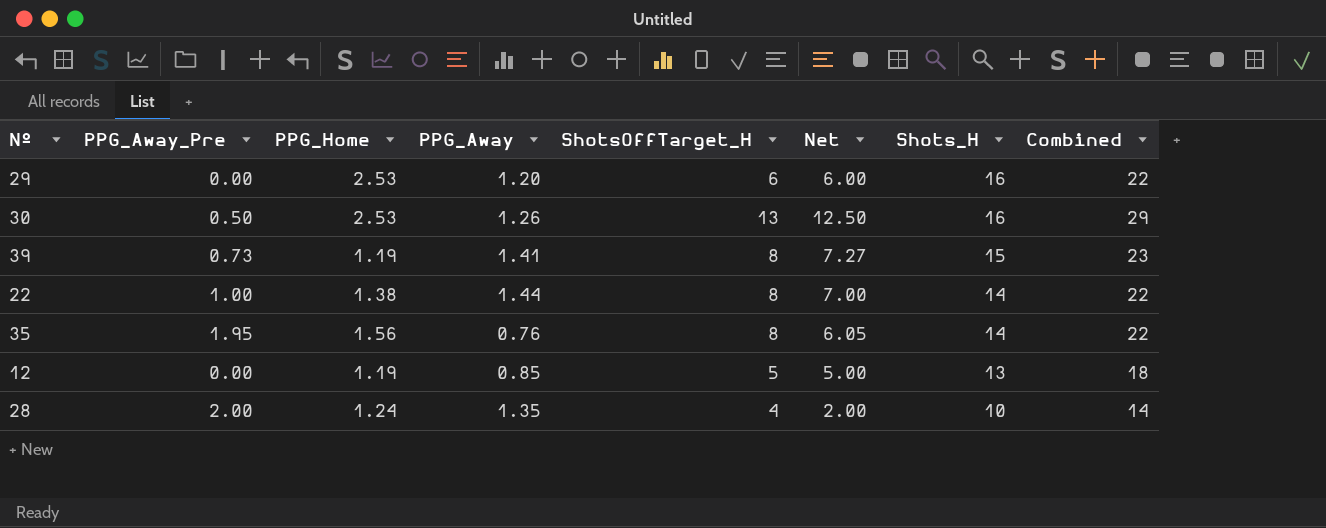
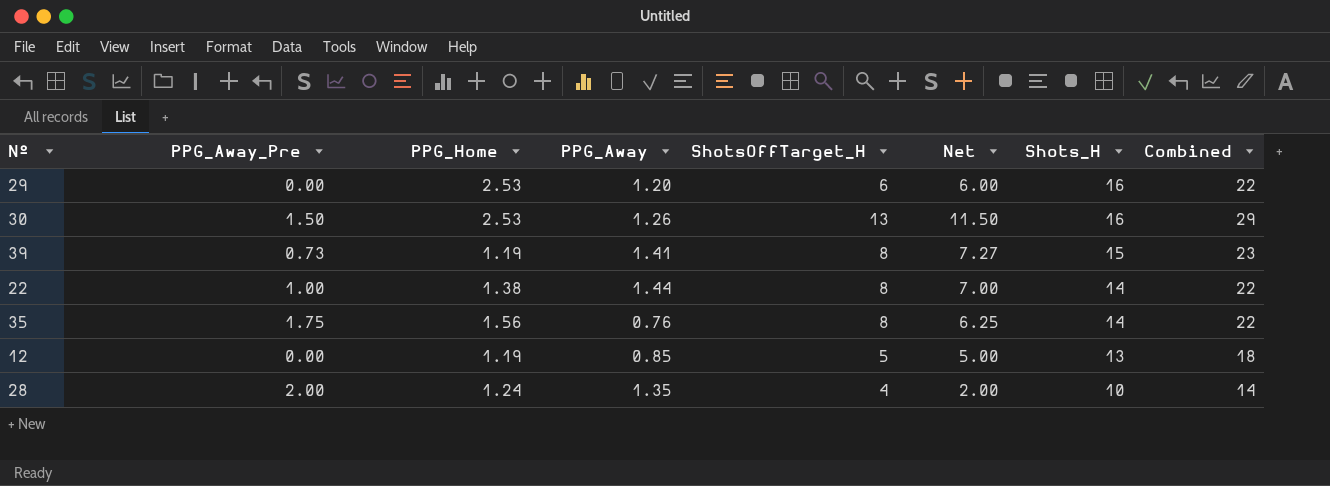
30 | PPG_Away_Pre: 0.50 -> 1.50
30 | Net: 12.50 -> 11.50
35 | PPG_Away_Pre: 1.95 -> 1.75
35 | Net: 6.05 -> 6.25

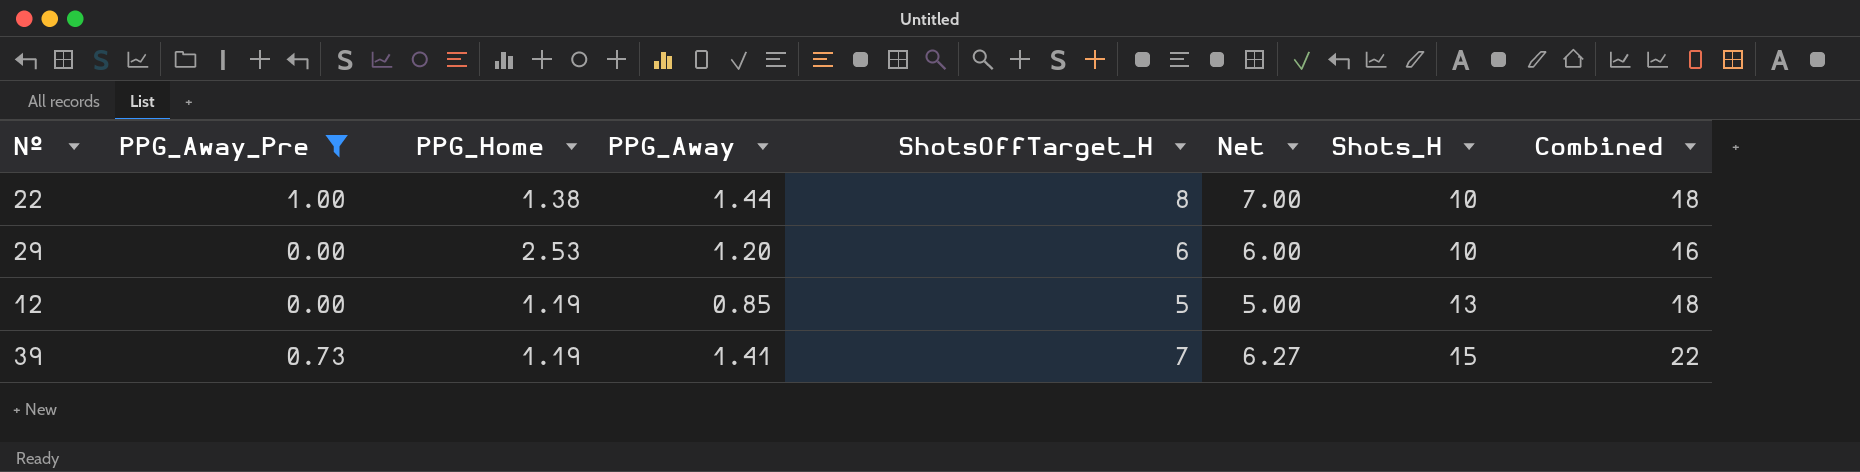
filter: none -> PPG_Away_Pre <= 1.00
row order: Shots_H descending -> Shots_H ascending
22 | Shots_H: 14 -> 10
22 | Combined: 22 -> 18
29 | Shots_H: 16 -> 10
29 | Combined: 22 -> 16
39 | ShotsOffTarget_H: 8 -> 7
39 | Net: 7.27 -> 6.27
39 | Combined: 23 -> 22

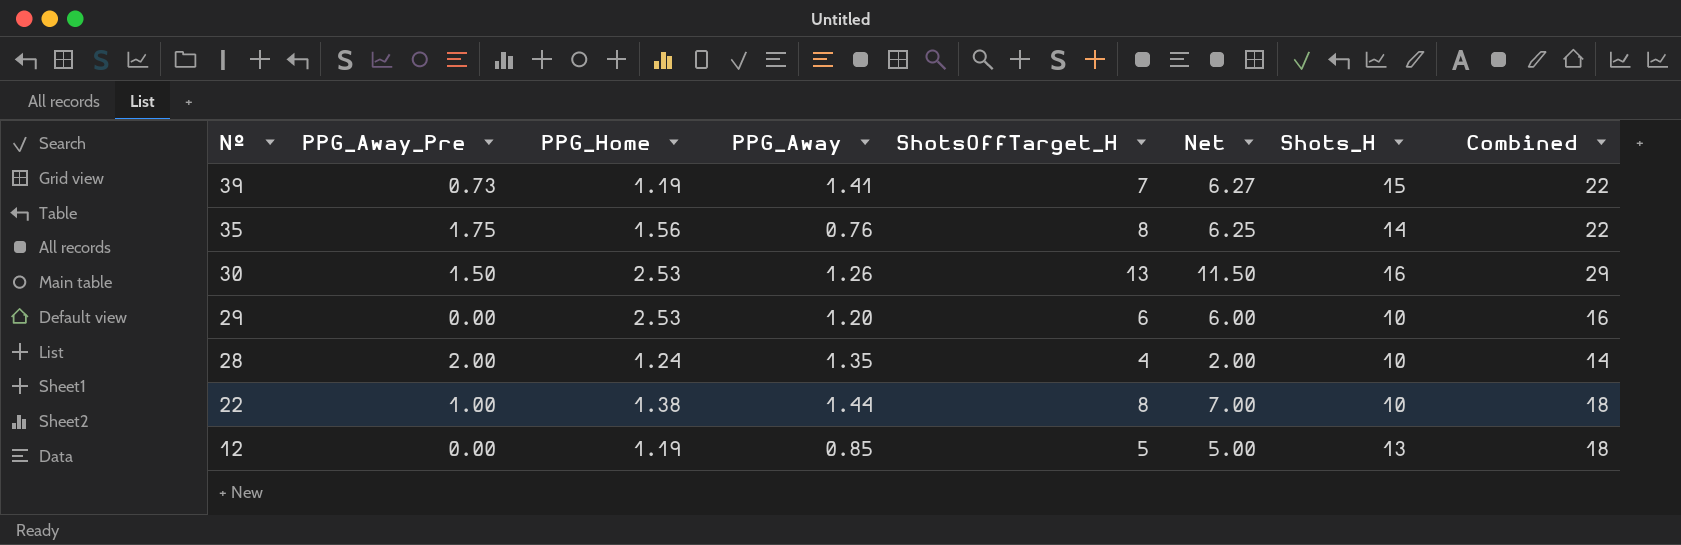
filter: PPG_Away_Pre <= 1.00 -> none
row order: Shots_H ascending -> Nº descending

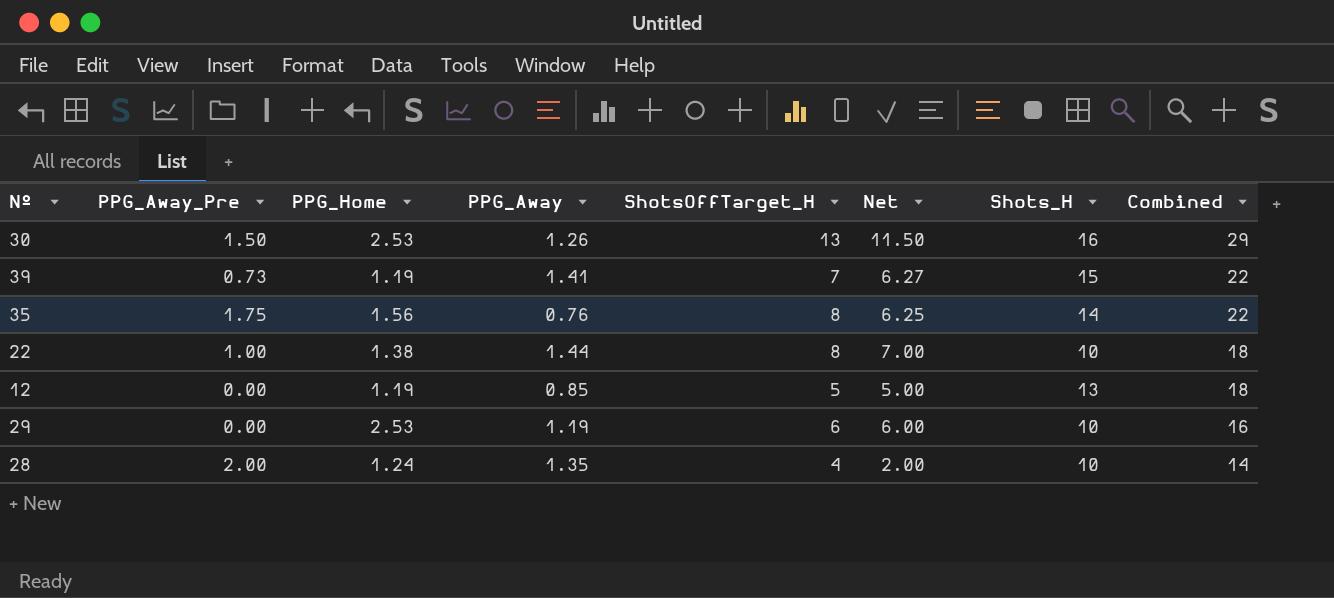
row order: Nº descending -> Combined descending
29 | PPG_Away: 1.20 -> 1.19

